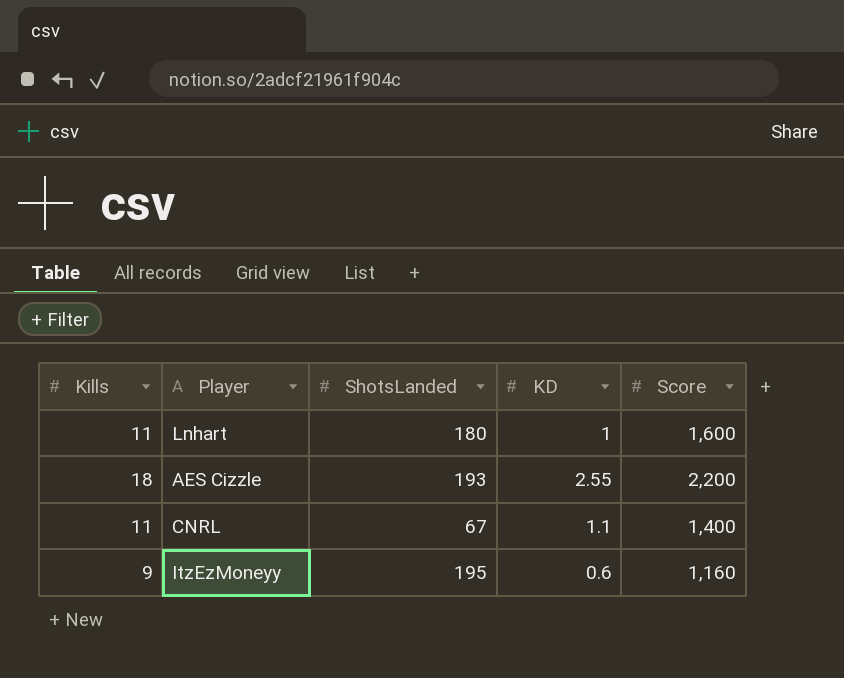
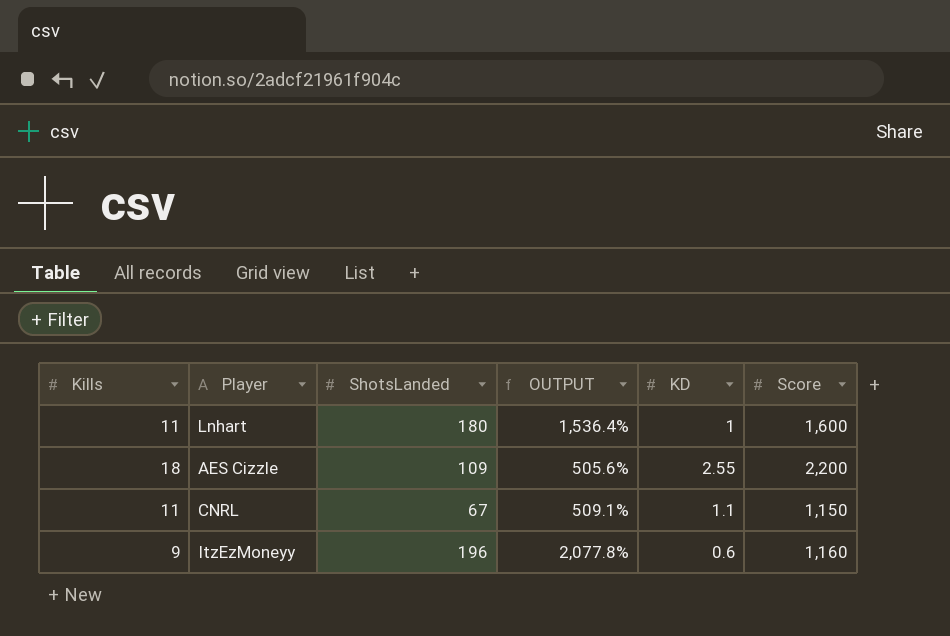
column OUTPUT | formula: none -> ([ShotsLanded] - [Kills]) / [Kills]
AES Cizzle | ShotsLanded: 193 -> 109
CNRL | Score: 1,400 -> 1,150
ItzEzMoneyy | ShotsLanded: 195 -> 196

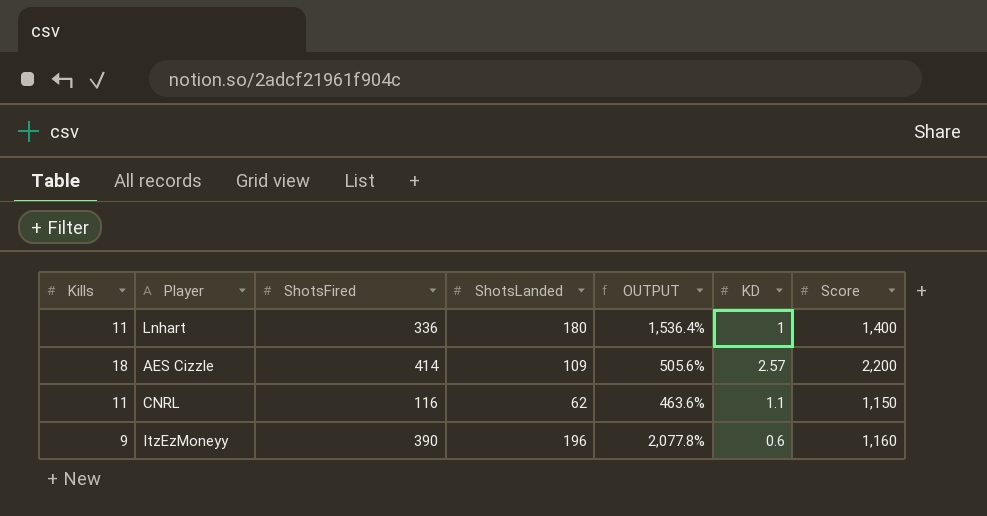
column ShotsFired | position: none -> 3
Lnhart | Score: 1,600 -> 1,400
AES Cizzle | KD: 2.55 -> 2.57
CNRL | ShotsLanded: 67 -> 62
CNRL | OUTPUT: 509.1% -> 463.6%

